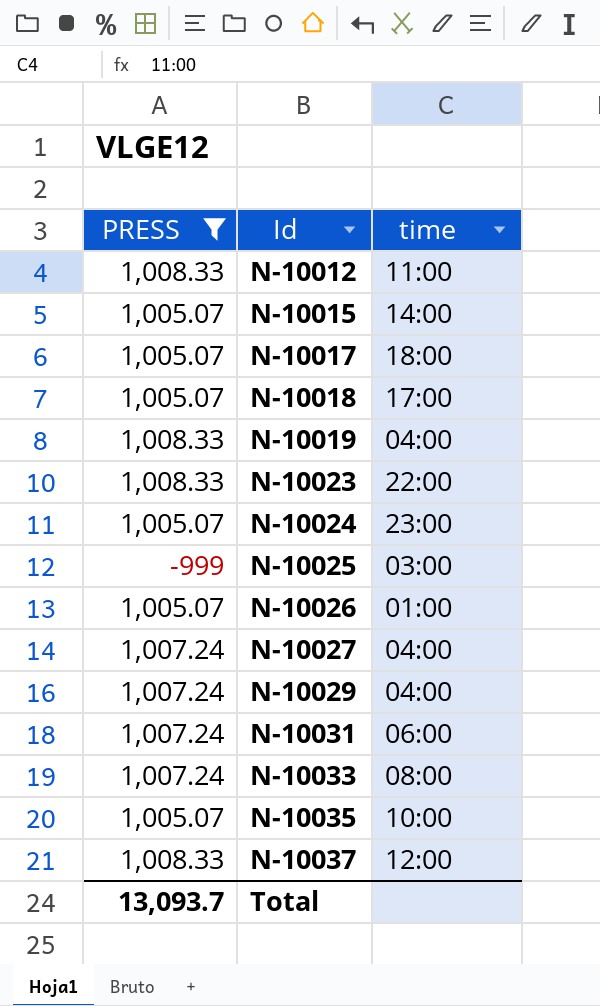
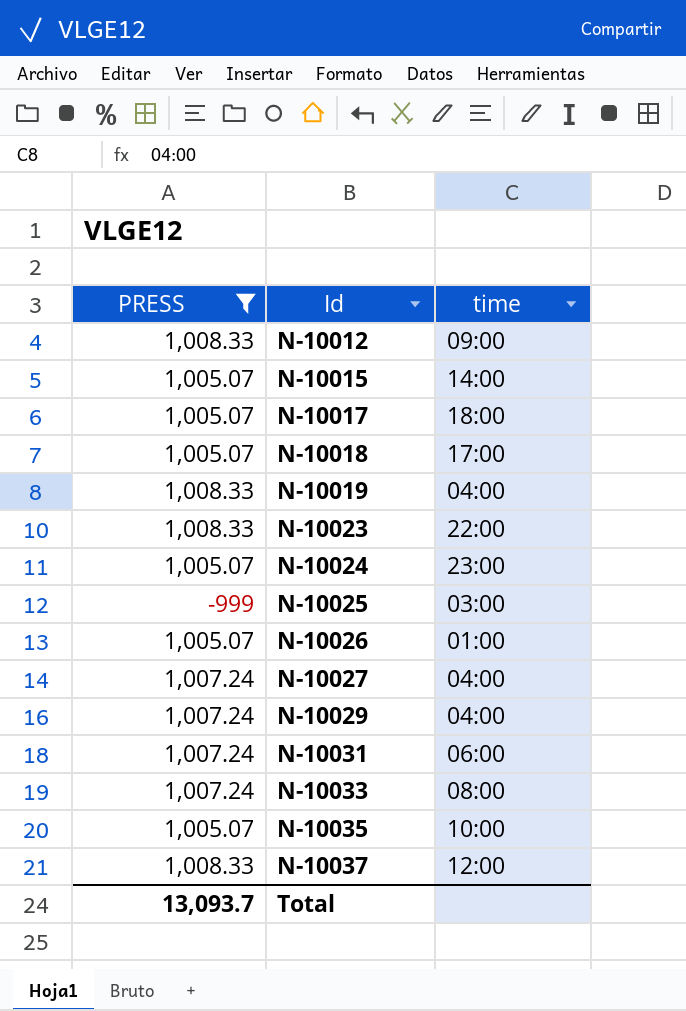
N-10012 | time: 11:00 -> 09:00

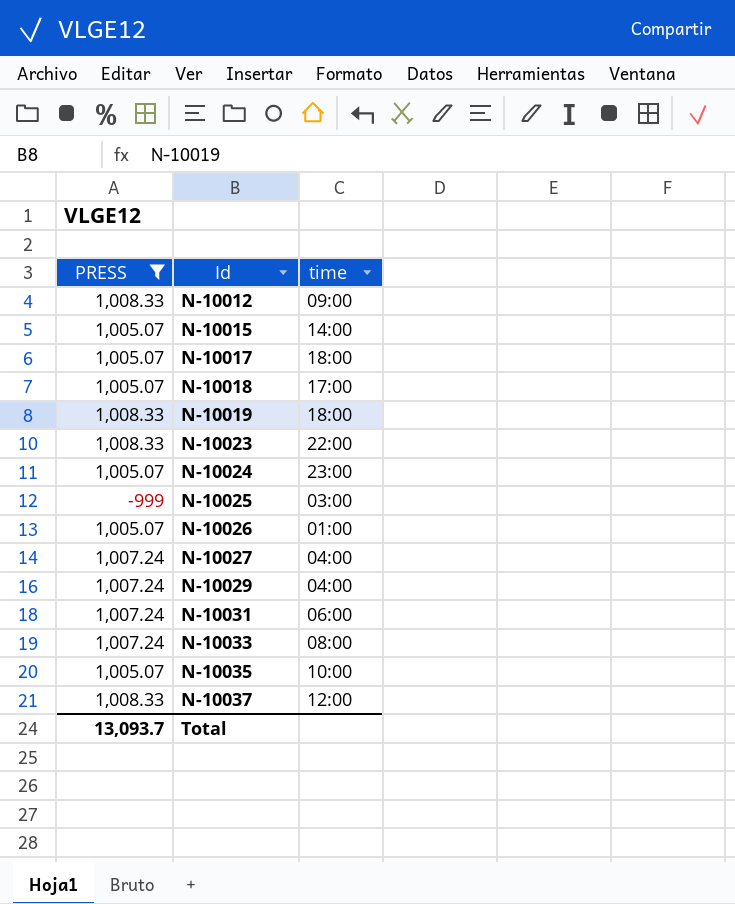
N-10019 | time: 04:00 -> 18:00

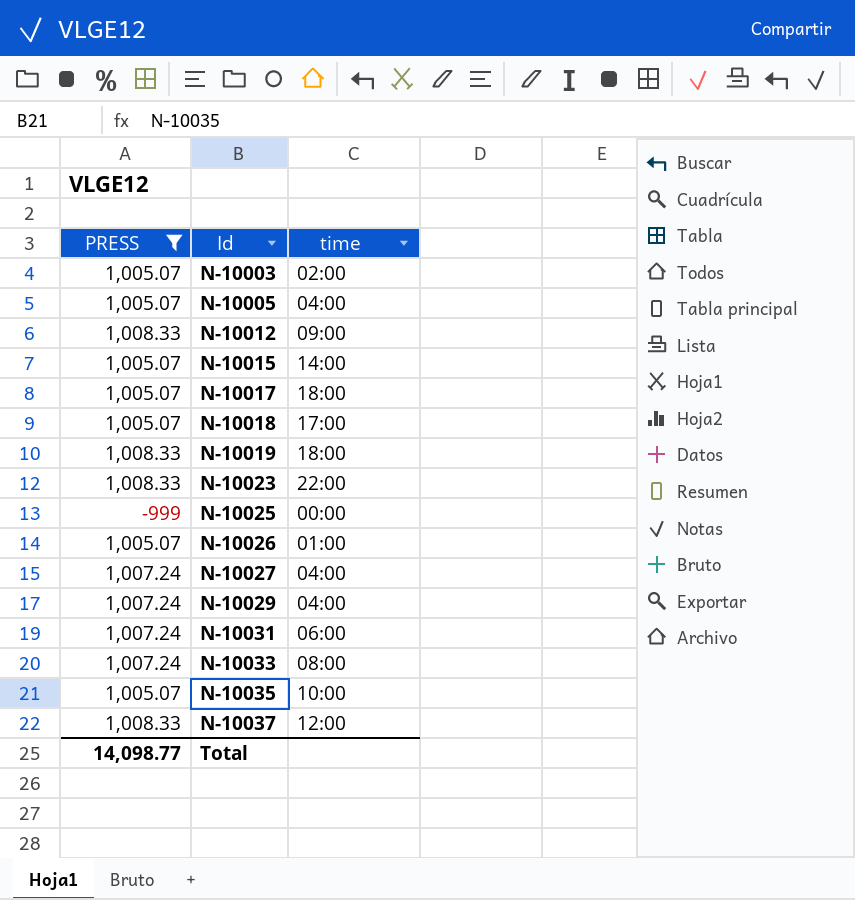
row N-10024: 1,005.07 | 23:00 -> none
row N-10003: none -> 1,005.07 | 02:00
row N-10005: none -> 1,005.07 | 04:00
N-10025 | time: 03:00 -> 00:00
Total | PRESS: 13,093.7 -> 14,098.77

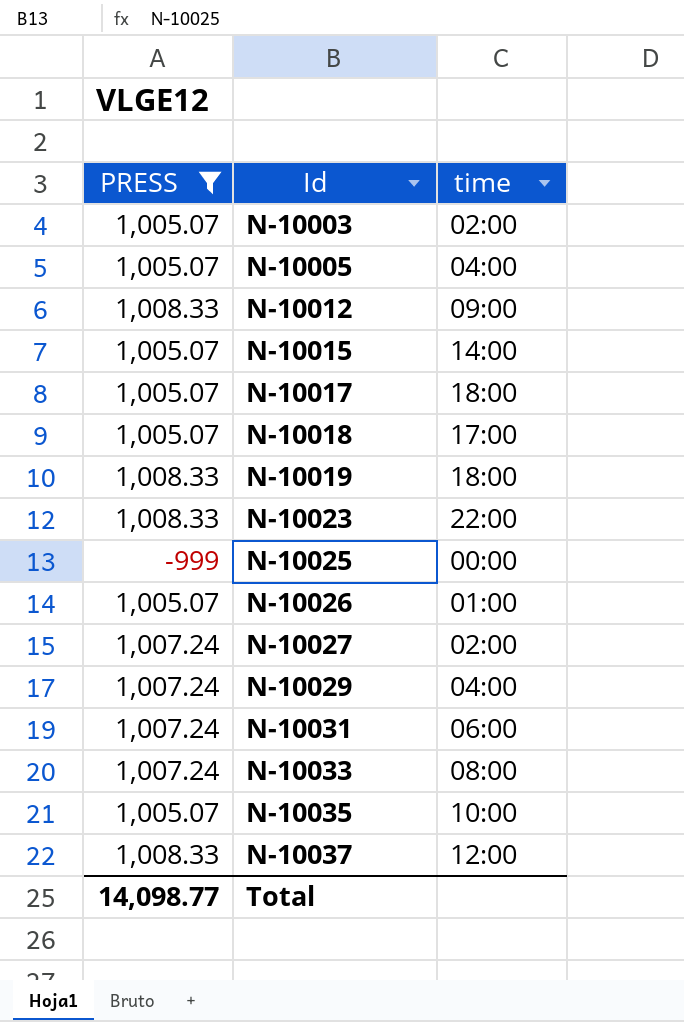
N-10027 | time: 04:00 -> 02:00

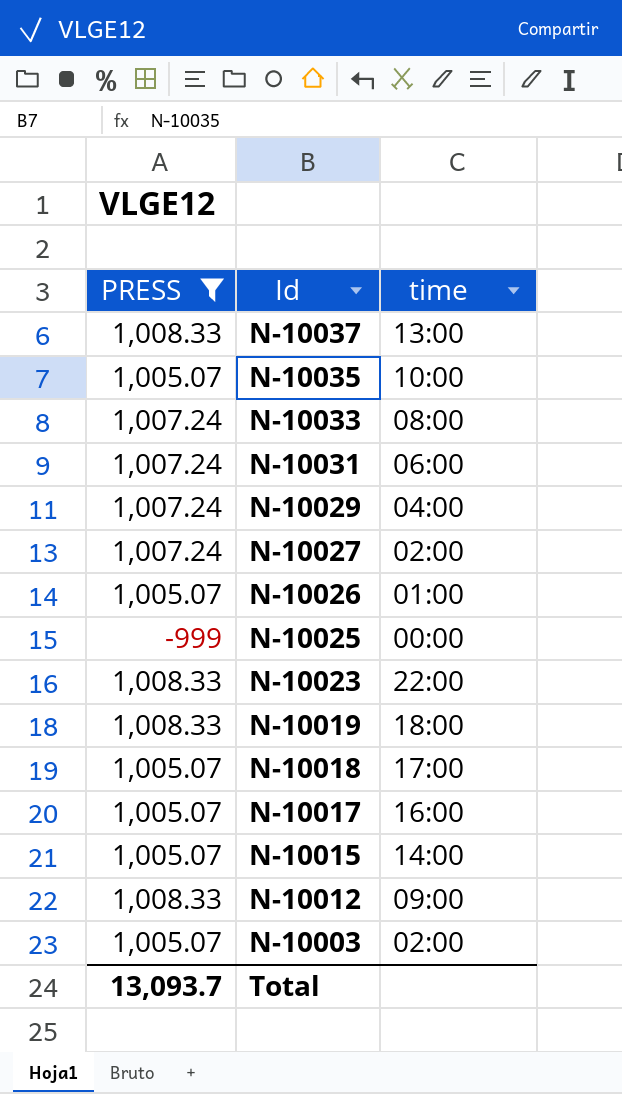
row order: Id ascending -> Id descending
row N-10005: 1,005.07 | 04:00 -> none
N-10037 | time: 12:00 -> 13:00
N-10017 | time: 18:00 -> 16:00
Total | PRESS: 14,098.77 -> 13,093.7

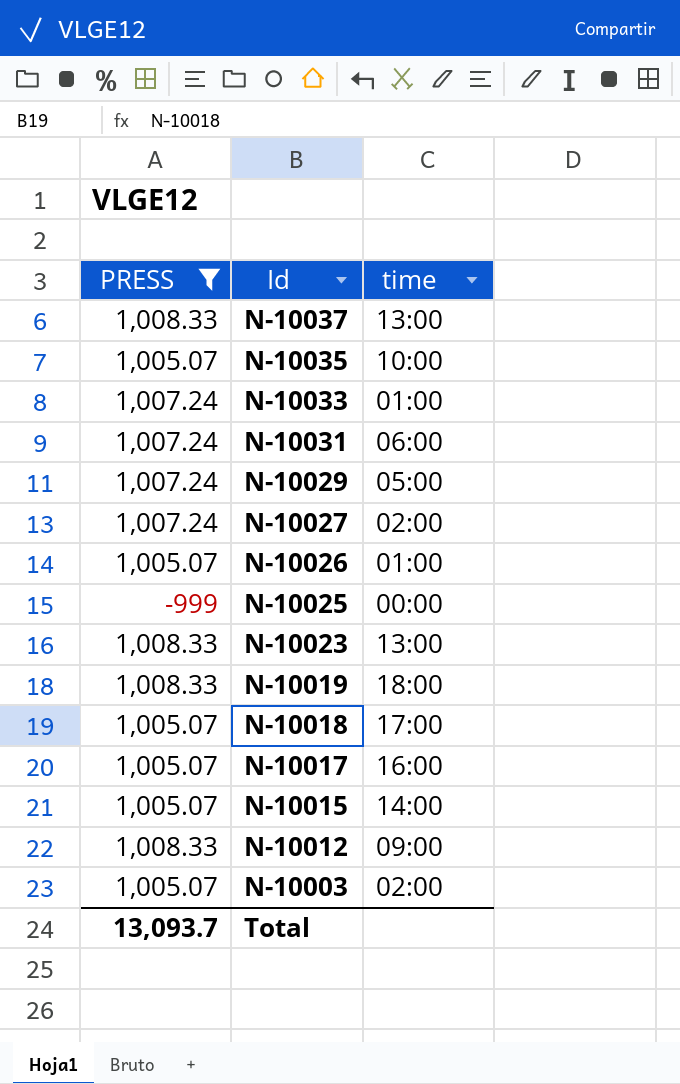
N-10033 | time: 08:00 -> 01:00
N-10029 | time: 04:00 -> 05:00
N-10023 | time: 22:00 -> 13:00

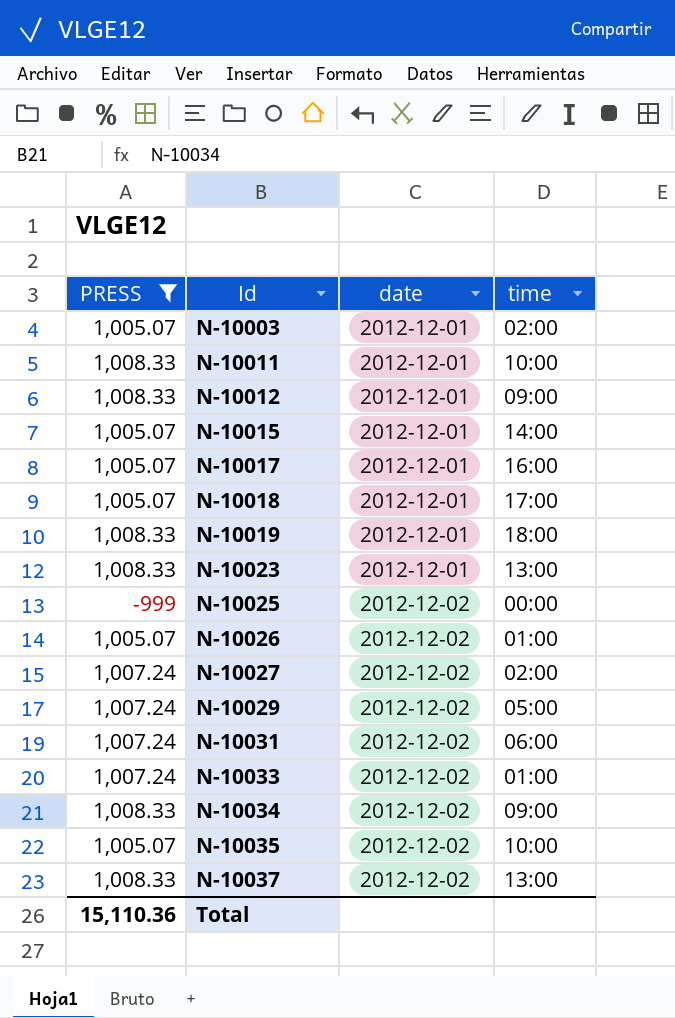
row order: Id descending -> Id ascending
column date | position: none -> 3
row N-10011: none -> 1,008.33 | 2012-12-01 | 10:00
row N-10034: none -> 1,008.33 | 2012-12-02 | 09:00
Total | PRESS: 13,093.7 -> 15,110.36

